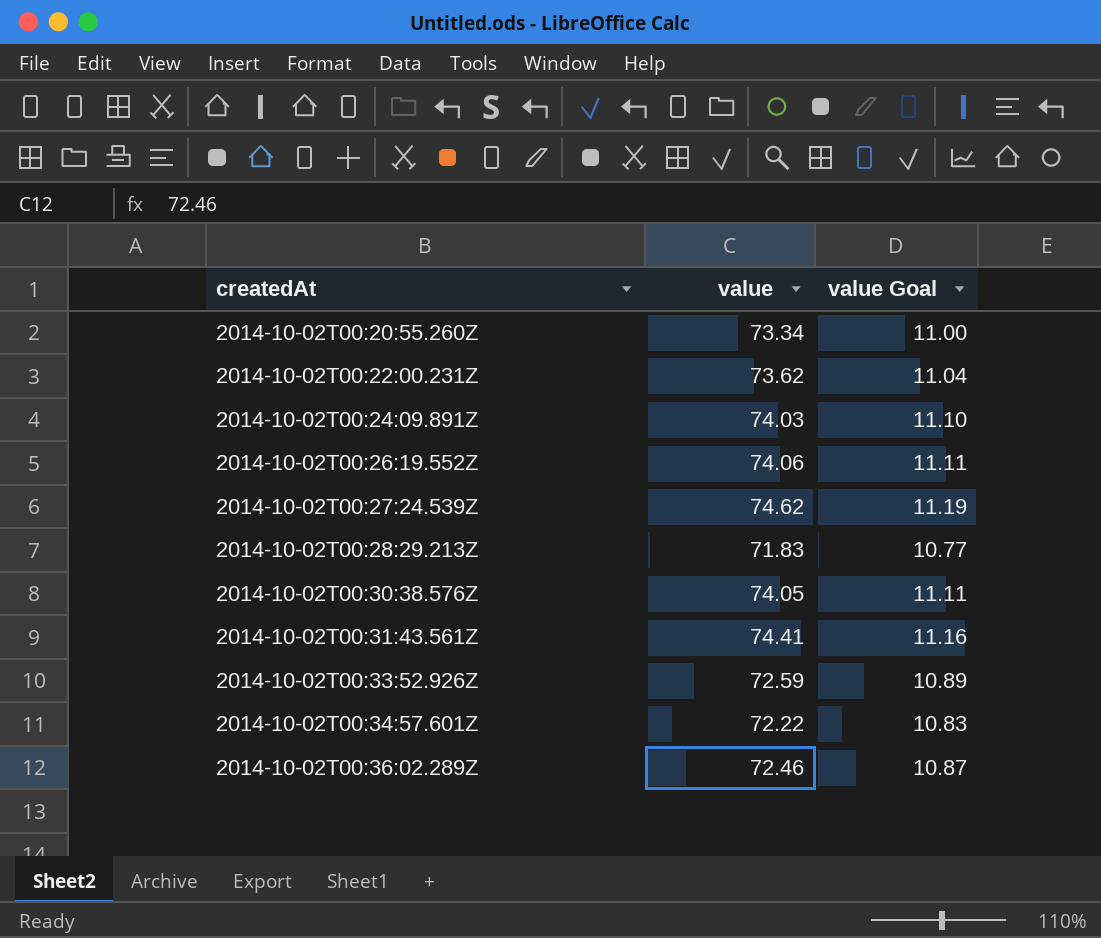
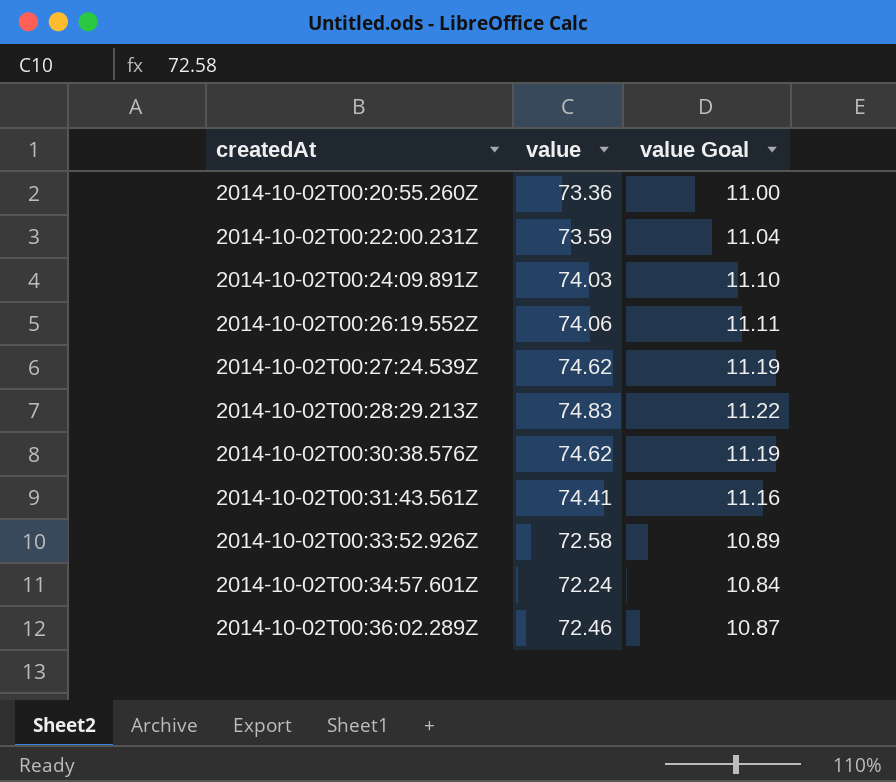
2014-10-02T00:20:55.260Z | value: 73.34 -> 73.36
2014-10-02T00:22:00.231Z | value: 73.62 -> 73.59
2014-10-02T00:28:29.213Z | value: 71.83 -> 74.83
2014-10-02T00:28:29.213Z | value Goal: 10.77 -> 11.22
2014-10-02T00:30:38.576Z | value: 74.05 -> 74.62
2014-10-02T00:30:38.576Z | value Goal: 11.11 -> 11.19
2014-10-02T00:33:52.926Z | value: 72.59 -> 72.58
2014-10-02T00:34:57.601Z | value: 72.22 -> 72.24
2014-10-02T00:34:57.601Z | value Goal: 10.83 -> 10.84

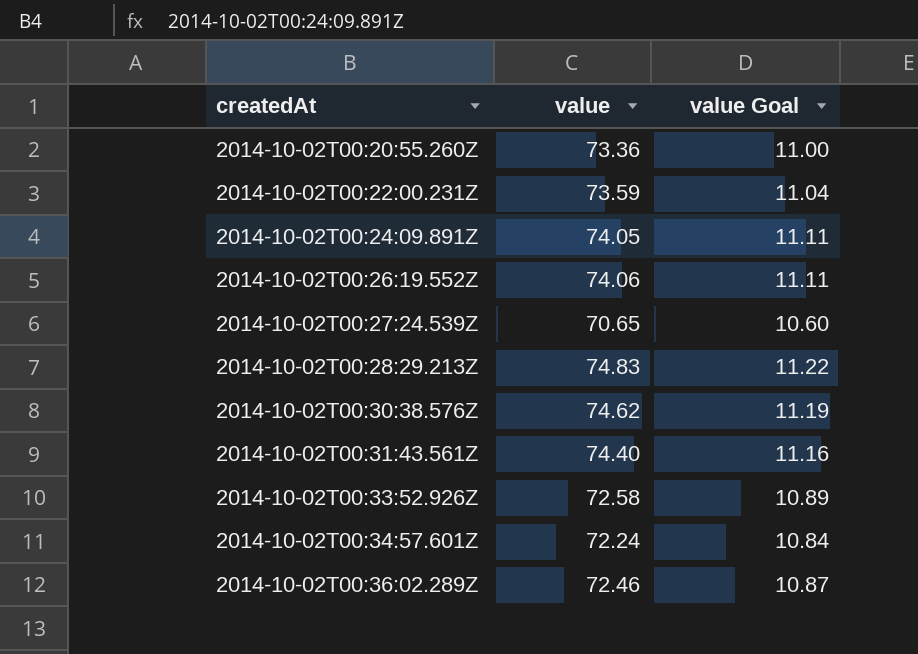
2014-10-02T00:24:09.891Z | value: 74.03 -> 74.05
2014-10-02T00:24:09.891Z | value Goal: 11.10 -> 11.11
2014-10-02T00:27:24.539Z | value: 74.62 -> 70.65
2014-10-02T00:27:24.539Z | value Goal: 11.19 -> 10.60
2014-10-02T00:31:43.561Z | value: 74.41 -> 74.40

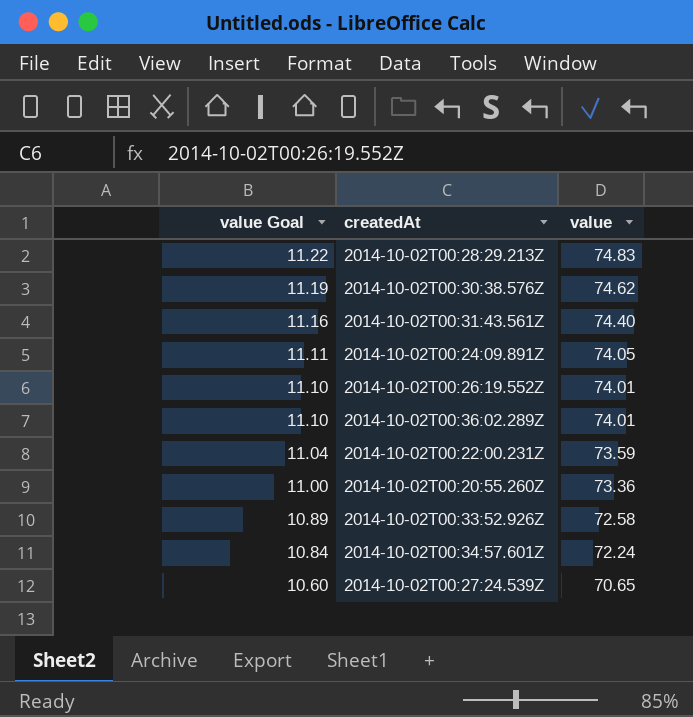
row order: createdAt ascending -> value Goal descending
column value Goal | position: 3 -> 1
2014-10-02T00:26:19.552Z | value Goal: 11.11 -> 11.10
2014-10-02T00:26:19.552Z | value: 74.06 -> 74.01
2014-10-02T00:36:02.289Z | value Goal: 10.87 -> 11.10
2014-10-02T00:36:02.289Z | value: 72.46 -> 74.01

